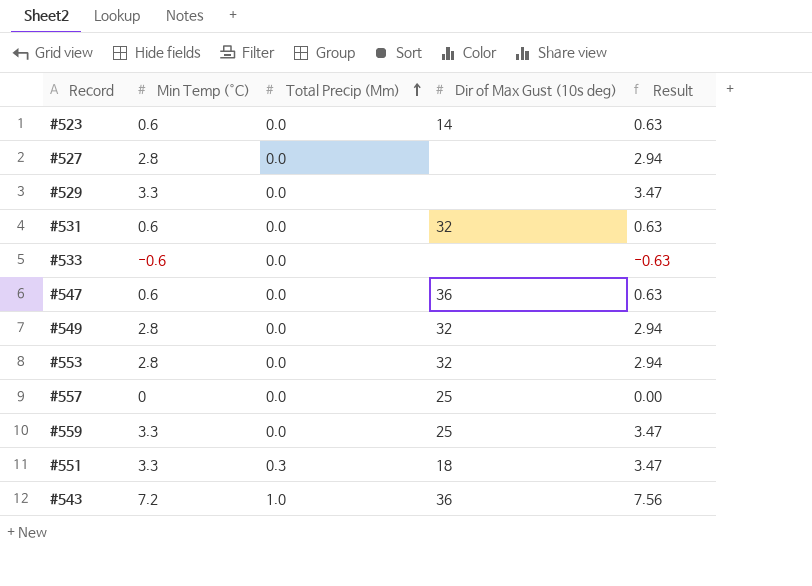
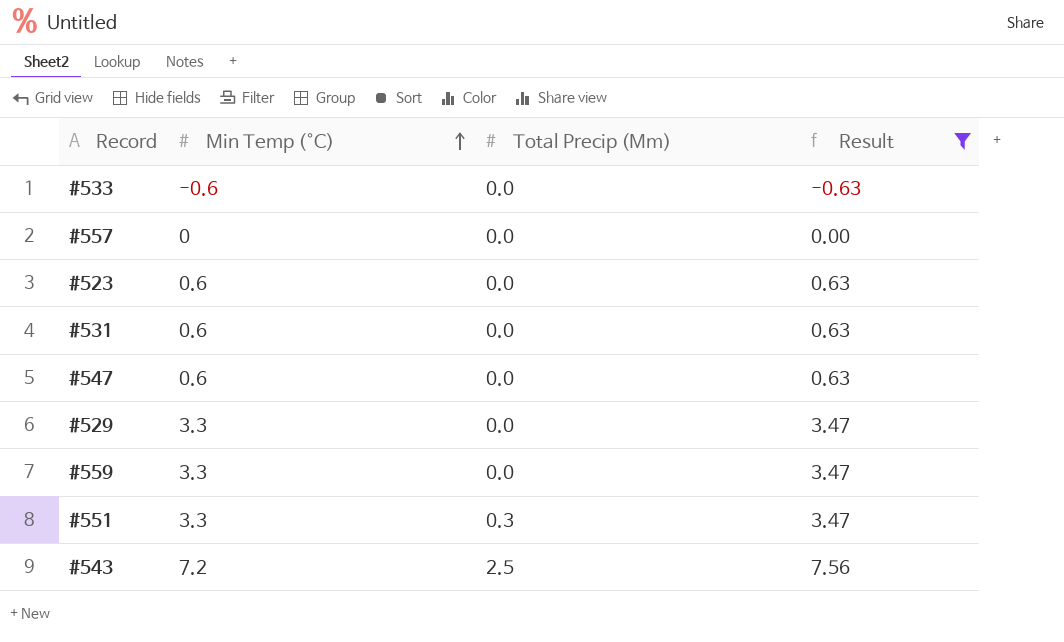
filter: none -> Result != 2.94
row order: Total Precip (Mm) ascending -> Min Temp (°C) ascending
column Dir of Max Gust (10s deg) | position: 4 -> none
#543 | Total Precip (Mm): 1.0 -> 2.5

